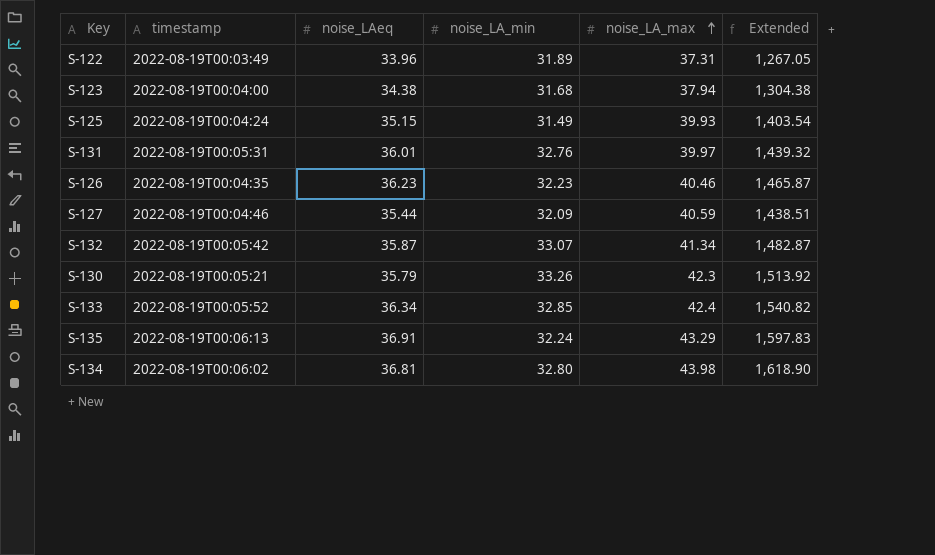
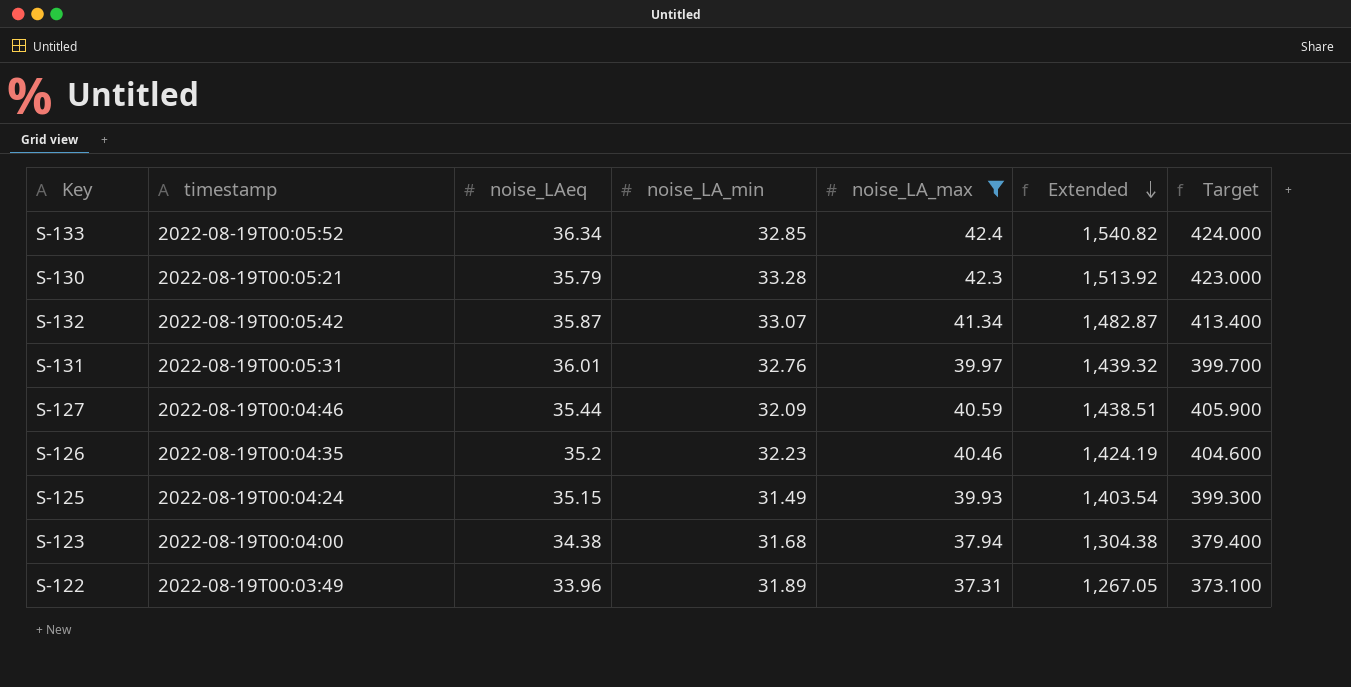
filter: none -> noise_LA_max <= 42.4
row order: noise_LA_max ascending -> Extended descending
column Target | formula: none -> [noise_LA_max] * 10
S-130 | noise_LA_min: 33.26 -> 33.28
S-126 | noise_LAeq: 36.23 -> 35.2
S-126 | Extended: 1,465.87 -> 1,424.19

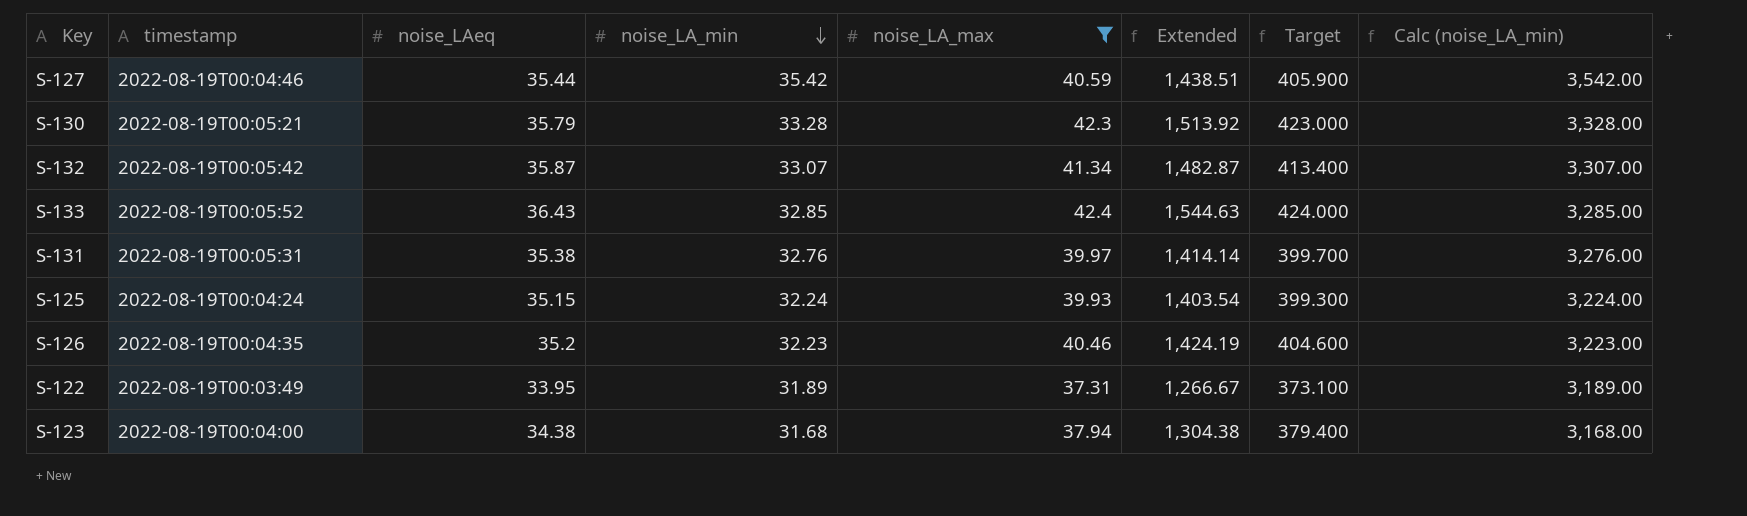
row order: Extended descending -> noise_LA_min descending
column Calc (noise_LA_min) | formula: none -> [noise_LA_min] * 100
S-127 | noise_LA_min: 32.09 -> 35.42
S-133 | noise_LAeq: 36.34 -> 36.43
S-133 | Extended: 1,540.82 -> 1,544.63
S-131 | noise_LAeq: 36.01 -> 35.38
S-131 | Extended: 1,439.32 -> 1,414.14
S-125 | noise_LA_min: 31.49 -> 32.24
S-122 | noise_LAeq: 33.96 -> 33.95
S-122 | Extended: 1,267.05 -> 1,266.67

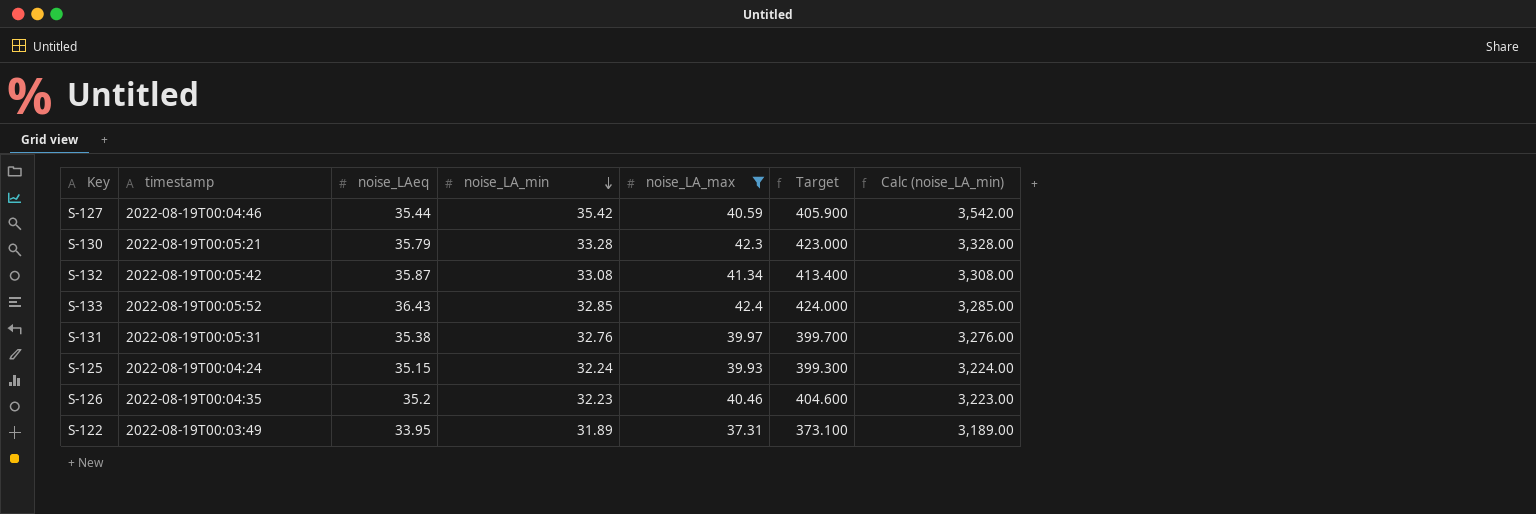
column Extended | formula: [noise_LAeq] * [noise_LA_max] -> none
row S-123: 2022-08-19T00:04:00 | 34.38 | 31.68 | 37.94 | 1,304.38 | 379.400 | 3,168.00 -> none
S-132 | noise_LA_min: 33.07 -> 33.08
S-132 | Calc (noise_LA_min): 3,307.00 -> 3,308.00

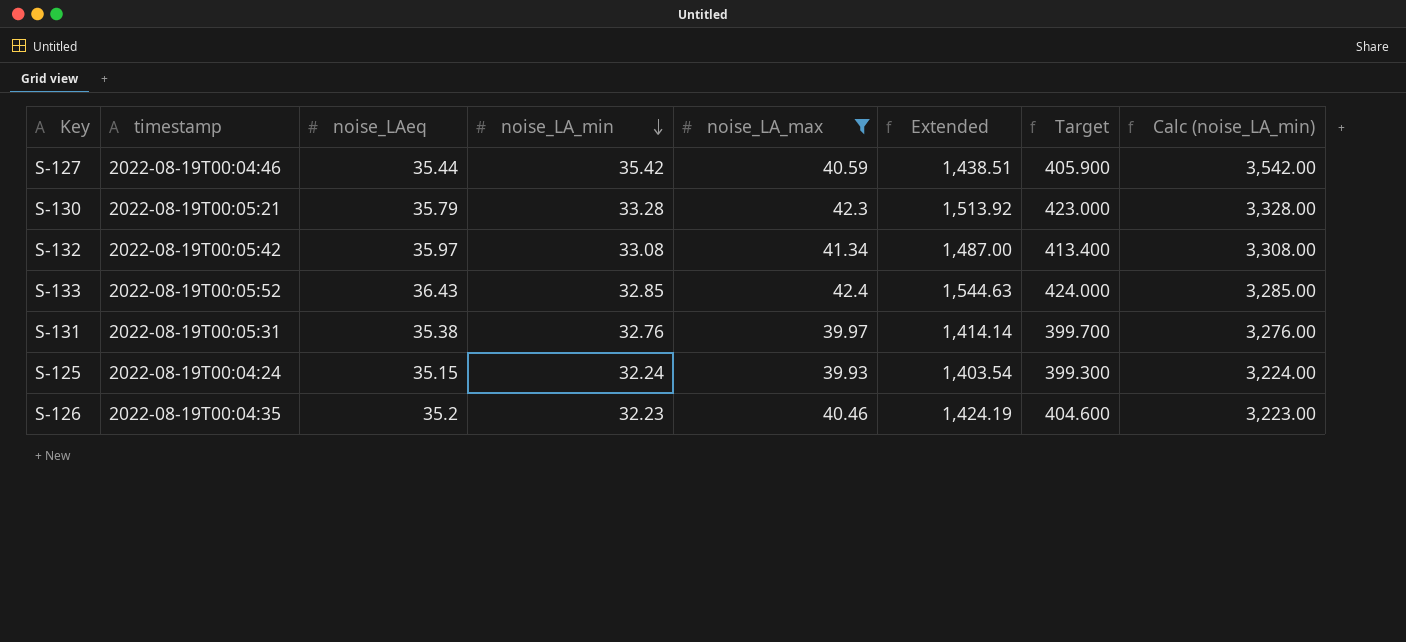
column Extended | formula: none -> [noise_LAeq] * [noise_LA_max]
row S-122: 2022-08-19T00:03:49 | 33.95 | 31.89 | 37.31 | 373.100 | 3,189.00 -> none
S-132 | noise_LAeq: 35.87 -> 35.97

